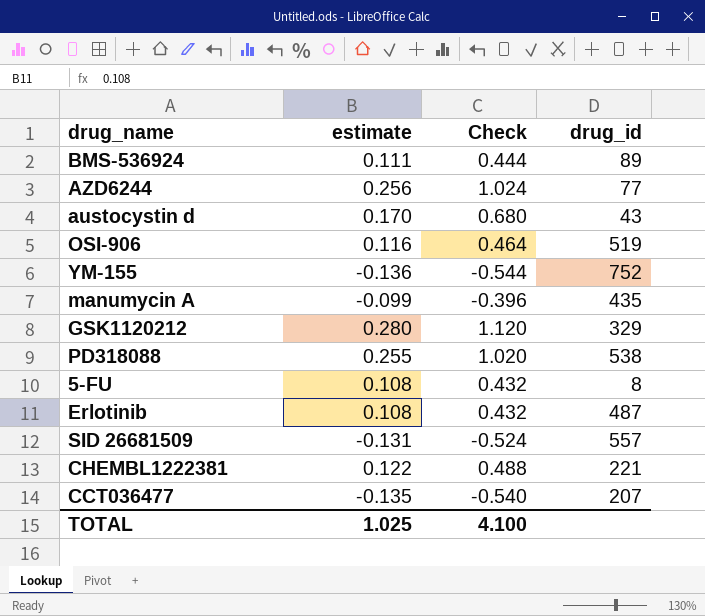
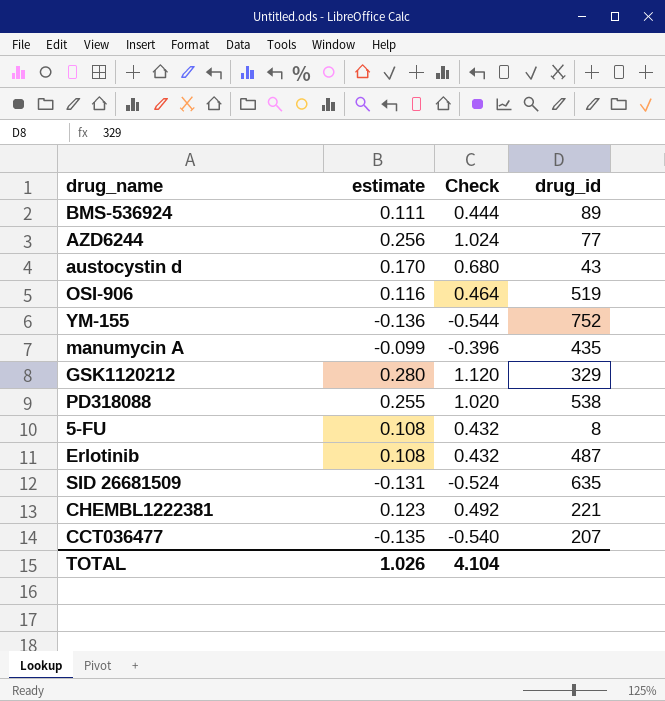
SID 26681509 | drug_id: 557 -> 635
CHEMBL1222381 | estimate: 0.122 -> 0.123
CHEMBL1222381 | Check: 0.488 -> 0.492
TOTAL | estimate: 1.025 -> 1.026
TOTAL | Check: 4.100 -> 4.104

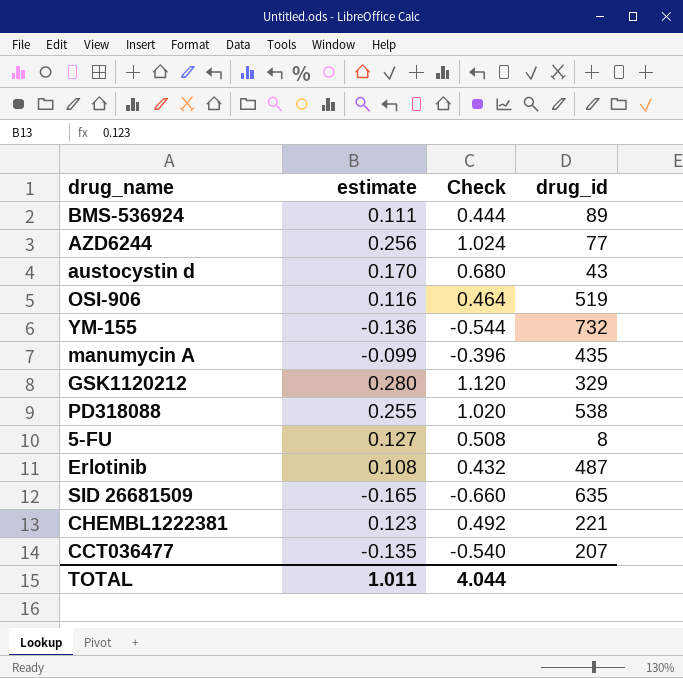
YM-155 | drug_id: 752 -> 732
5-FU | estimate: 0.108 -> 0.127
5-FU | Check: 0.432 -> 0.508
SID 26681509 | estimate: -0.131 -> -0.165
SID 26681509 | Check: -0.524 -> -0.660
TOTAL | estimate: 1.026 -> 1.011
TOTAL | Check: 4.104 -> 4.044

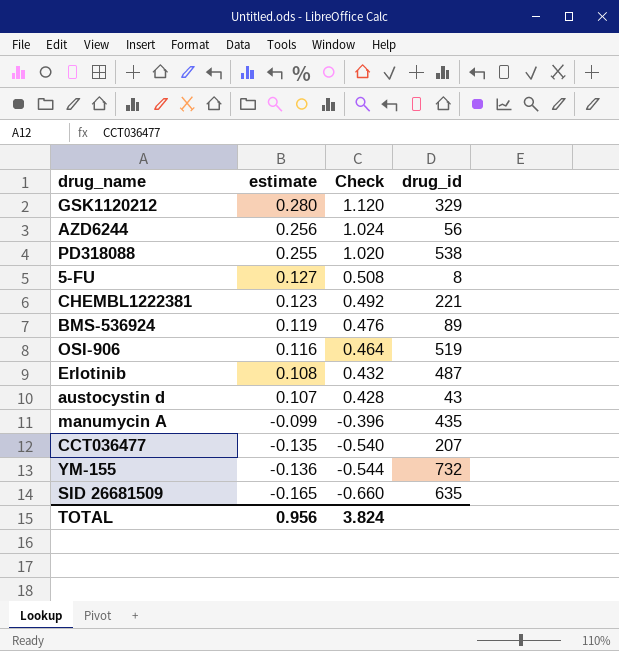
row order: none -> estimate descending
AZD6244 | drug_id: 77 -> 56
BMS-536924 | estimate: 0.111 -> 0.119
BMS-536924 | Check: 0.444 -> 0.476
austocystin d | estimate: 0.170 -> 0.107
austocystin d | Check: 0.680 -> 0.428
TOTAL | estimate: 1.011 -> 0.956
TOTAL | Check: 4.044 -> 3.824

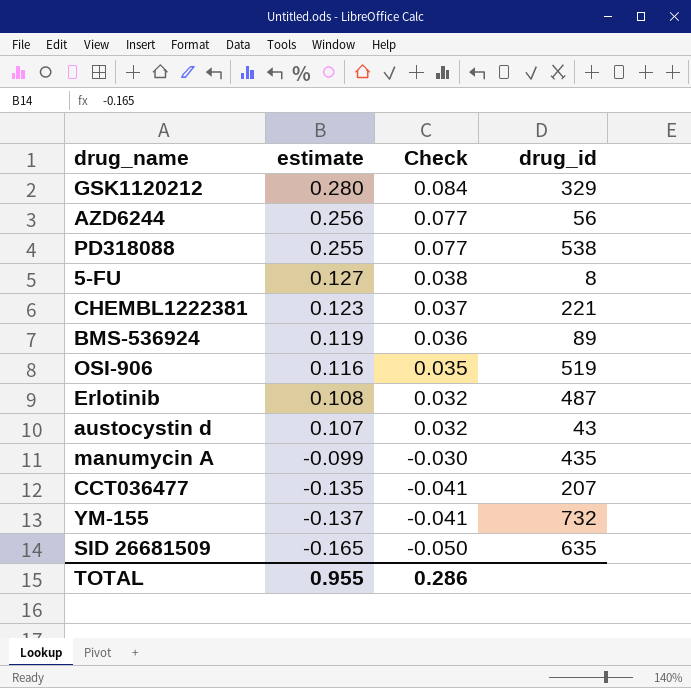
column Check | formula: [estimate] * 4 -> [estimate] * 0.3
YM-155 | estimate: -0.136 -> -0.137
TOTAL | estimate: 0.956 -> 0.955
TOTAL | Check: 3.824 -> 0.286

